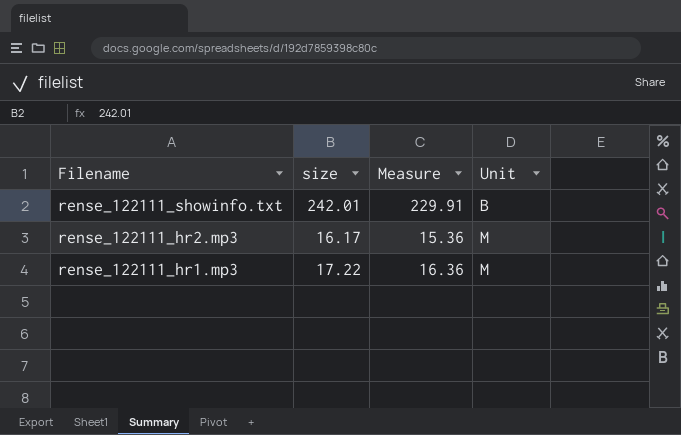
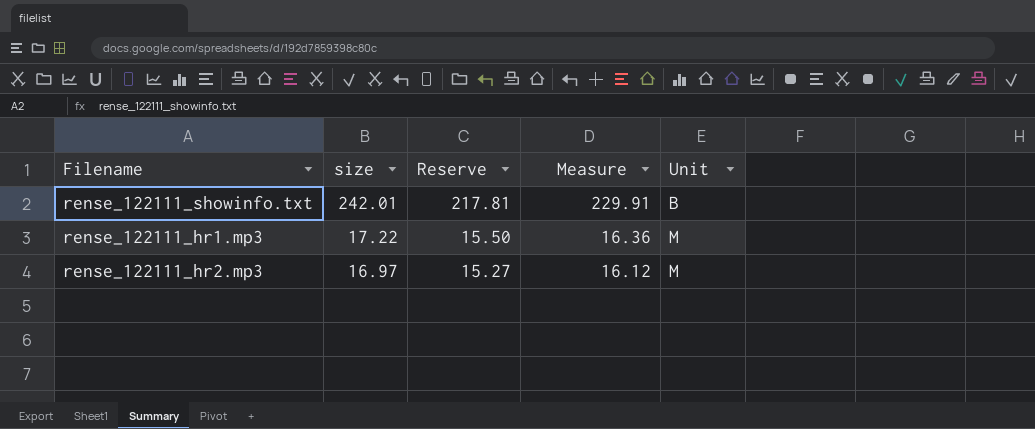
row order: Filename descending -> size descending
column Reserve | formula: none -> [size] * 0.9
rense_122111_hr2.mp3 | size: 16.17 -> 16.97
rense_122111_hr2.mp3 | Measure: 15.36 -> 16.12

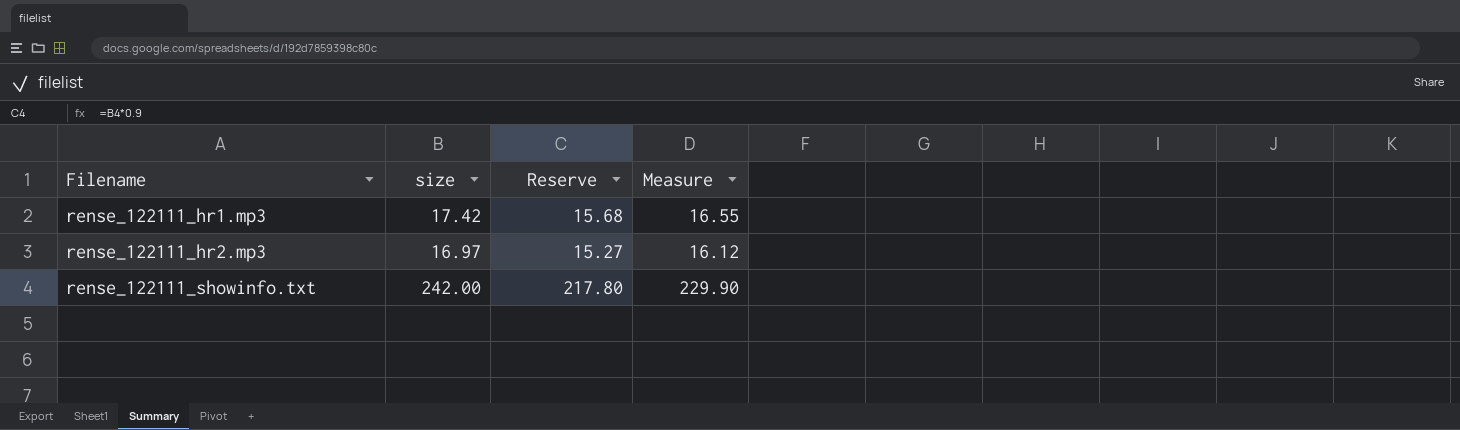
row order: size descending -> Filename ascending
column Unit | position: 5 -> none
rense_122111_hr1.mp3 | size: 17.22 -> 17.42
rense_122111_hr1.mp3 | Reserve: 15.50 -> 15.68
rense_122111_hr1.mp3 | Measure: 16.36 -> 16.55
rense_122111_showinfo.txt | size: 242.01 -> 242.00
rense_122111_showinfo.txt | Reserve: 217.81 -> 217.80
rense_122111_showinfo.txt | Measure: 229.91 -> 229.90

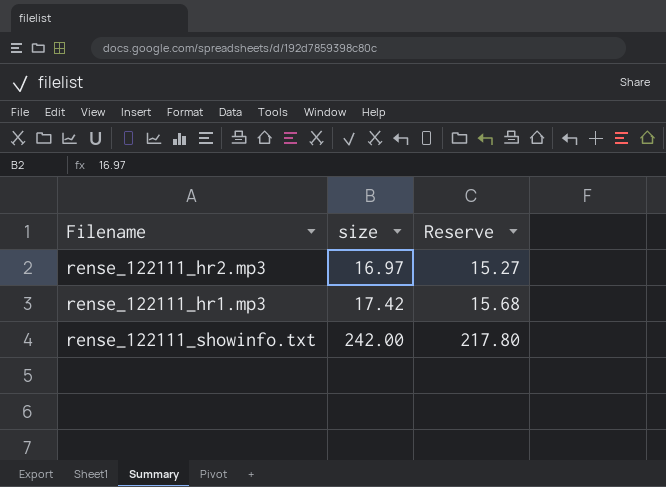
row order: Filename ascending -> size ascending
column Measure | formula: [size] * 0.95 -> none

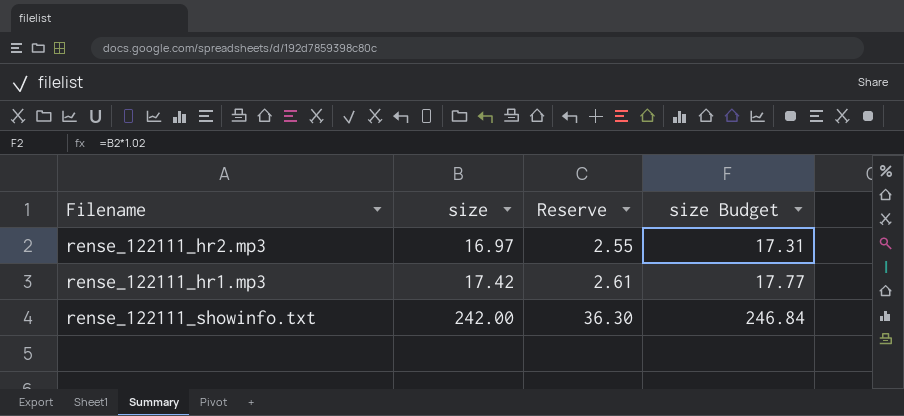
column Reserve | formula: [size] * 0.9 -> [size] * 0.15
column size Budget | formula: none -> [size] * 1.02

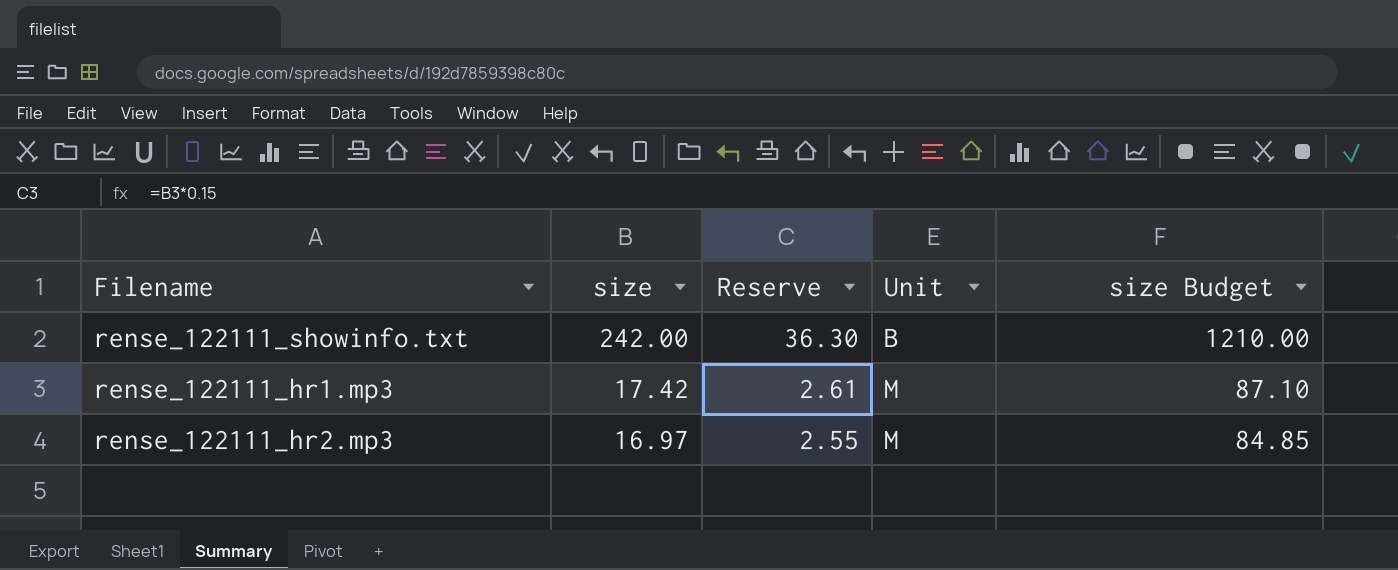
row order: size ascending -> size descending
column Unit | position: none -> 4
column size Budget | formula: [size] * 1.02 -> [size] * 5

